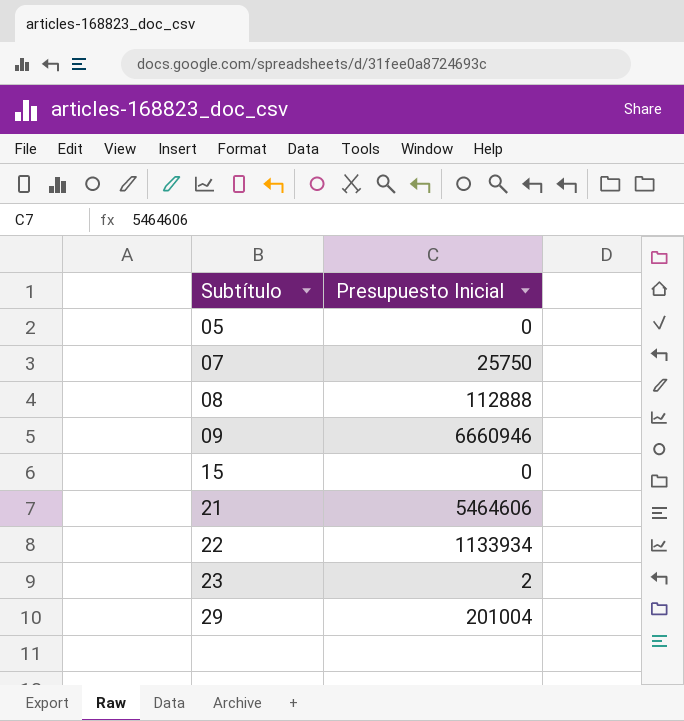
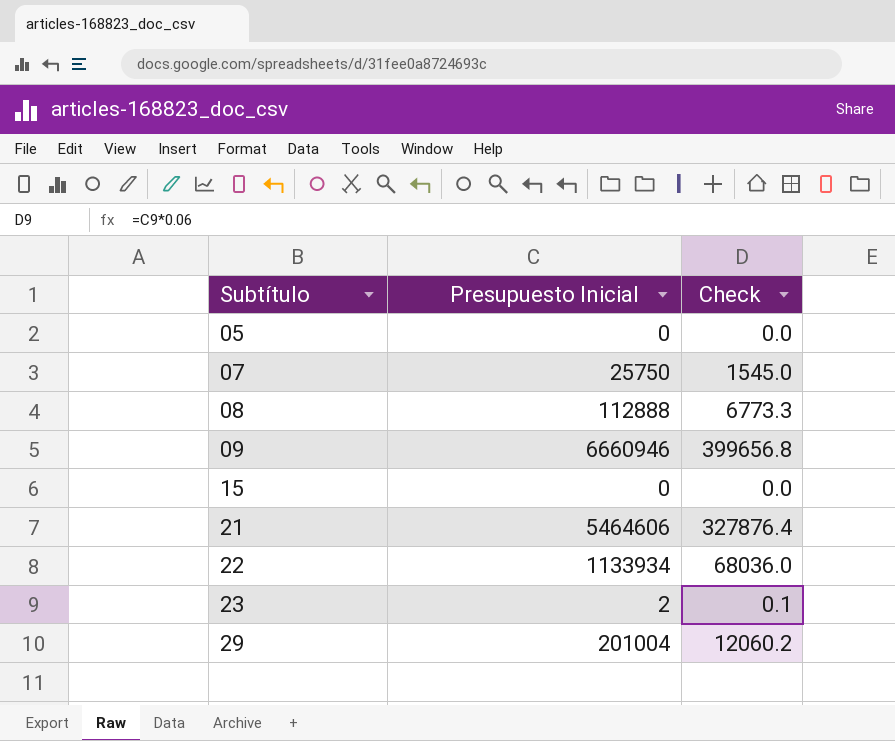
column Check | formula: none -> [Presupuesto Inicial] * 0.06

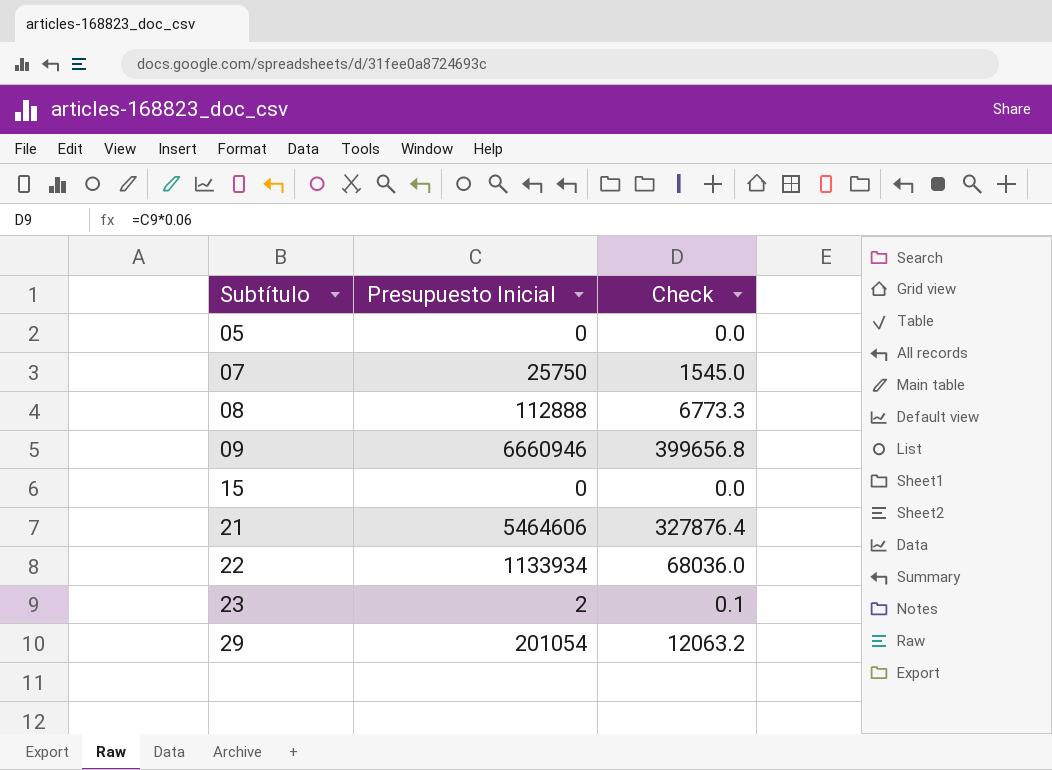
29 | Presupuesto Inicial: 201004 -> 201054
29 | Check: 12060.2 -> 12063.2

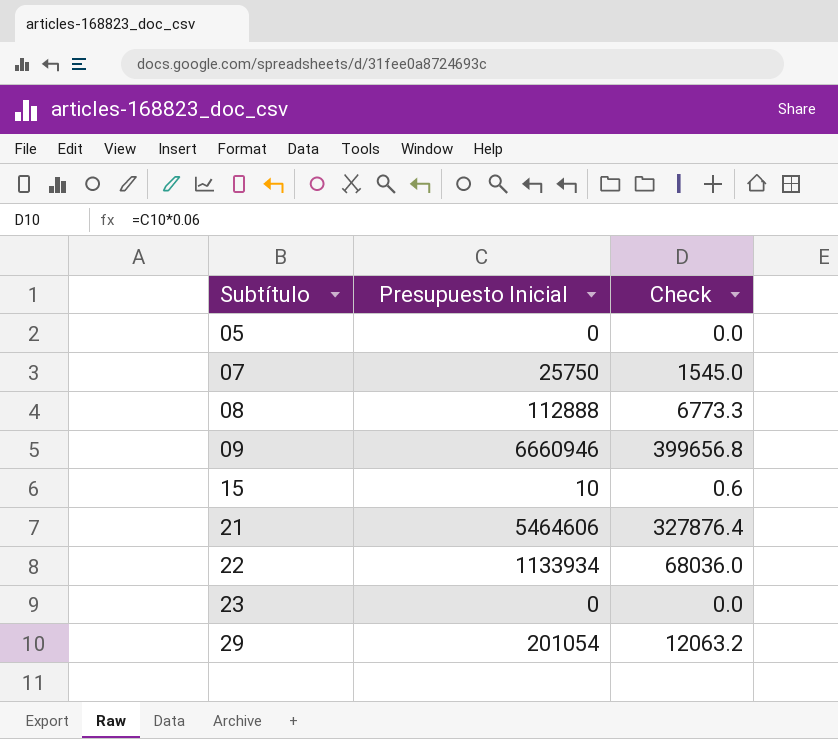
15 | Presupuesto Inicial: 0 -> 10
15 | Check: 0.0 -> 0.6
23 | Presupuesto Inicial: 2 -> 0
23 | Check: 0.1 -> 0.0

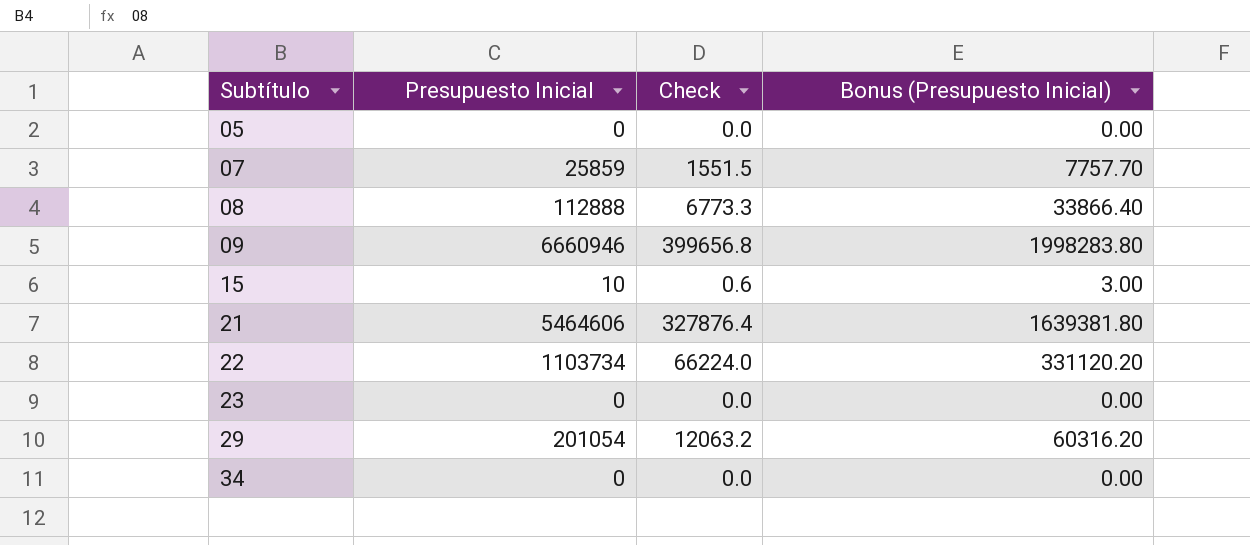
column Bonus (Presupuesto Inicial) | formula: none -> [Presupuesto Inicial] * 0.3
07 | Presupuesto Inicial: 25750 -> 25859
07 | Check: 1545.0 -> 1551.5
22 | Presupuesto Inicial: 1133934 -> 1103734
22 | Check: 68036.0 -> 66224.0
row 34: none -> 0 | 0.0 | 0.00

